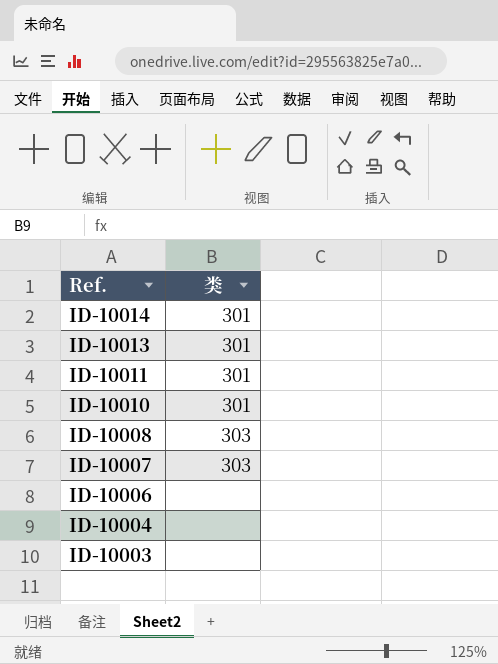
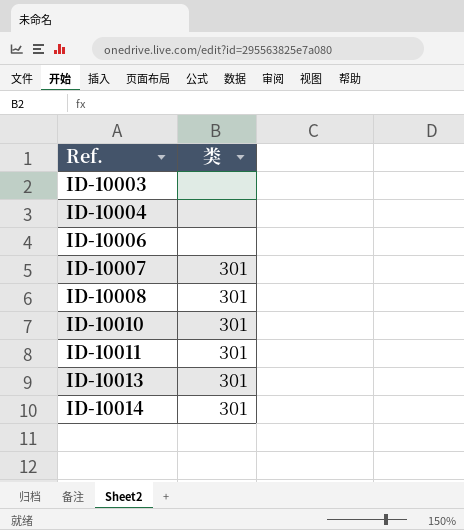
row order: Ref. descending -> Ref. ascending
ID-10007 | 类: 303 -> 301
ID-10008 | 类: 303 -> 301

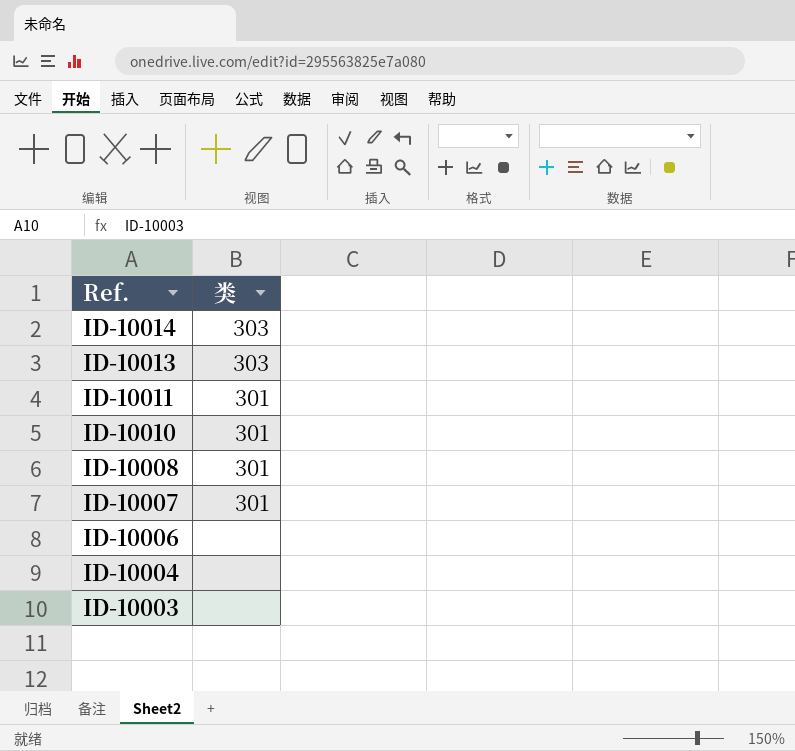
row order: Ref. ascending -> Ref. descending
ID-10014 | 类: 301 -> 303
ID-10013 | 类: 301 -> 303

